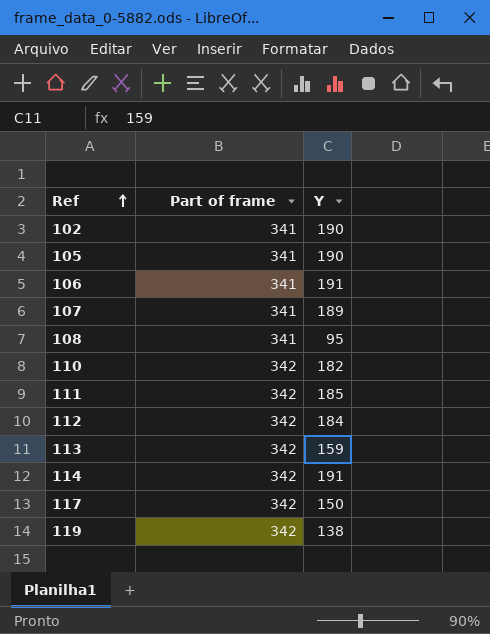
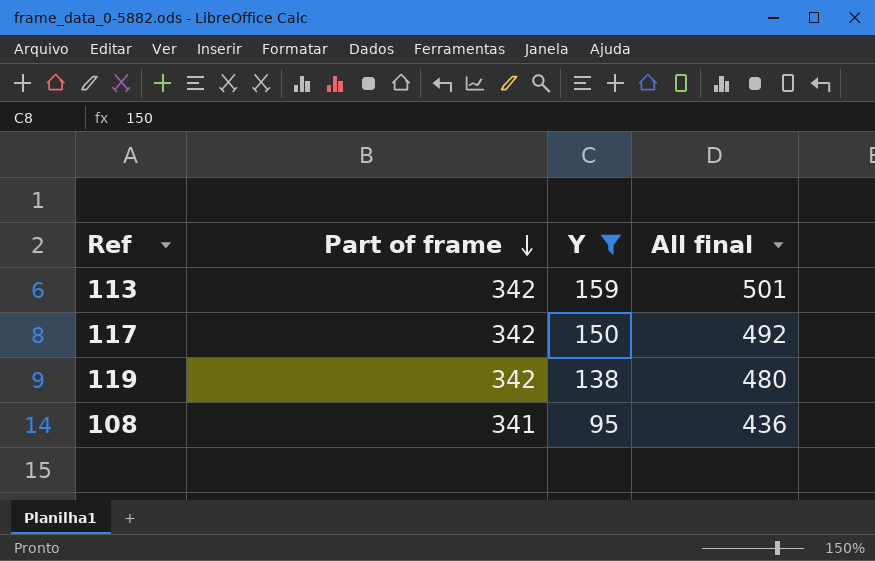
filter: none -> Y <= 159
row order: Ref ascending -> Part of frame descending
column All final | formula: none -> [Part of frame] + [Y]

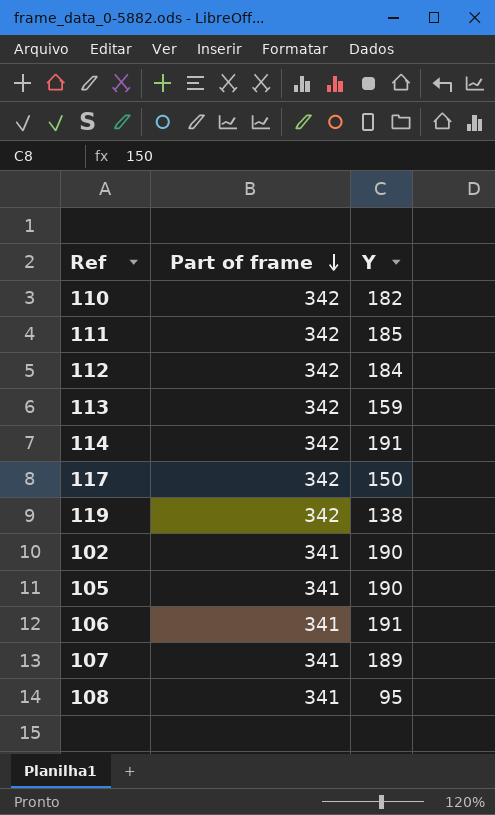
filter: Y <= 159 -> none
column All final | formula: [Part of frame] + [Y] -> none

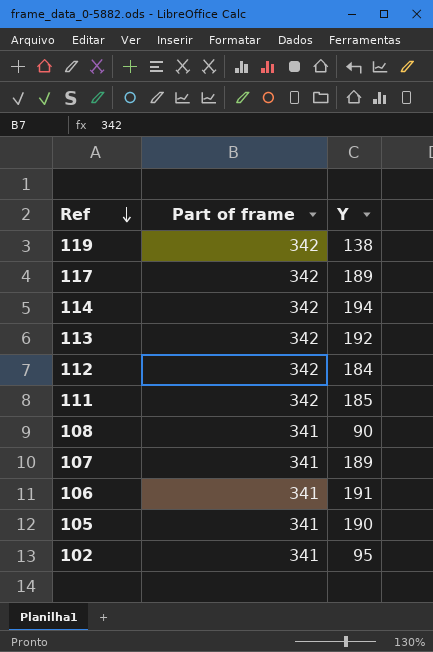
row order: Part of frame descending -> Ref descending
row 110: 342 | 182 -> none
117 | Y: 150 -> 189
114 | Y: 191 -> 194
113 | Y: 159 -> 192
108 | Y: 95 -> 90
102 | Y: 190 -> 95

